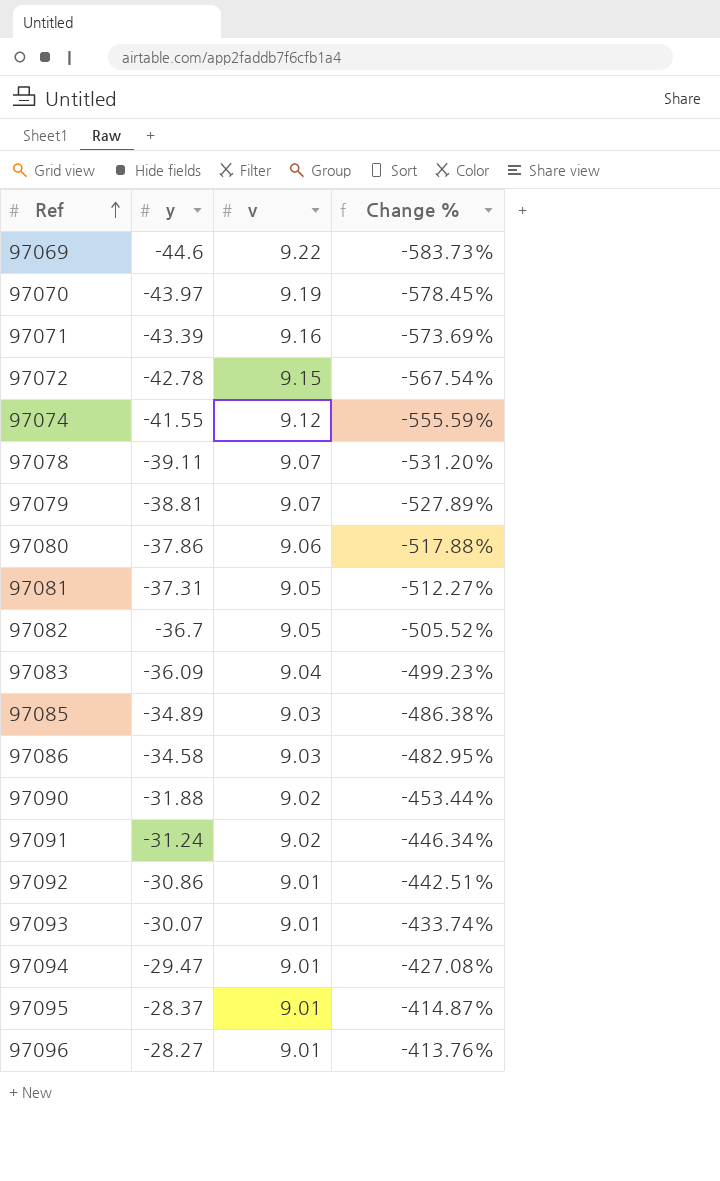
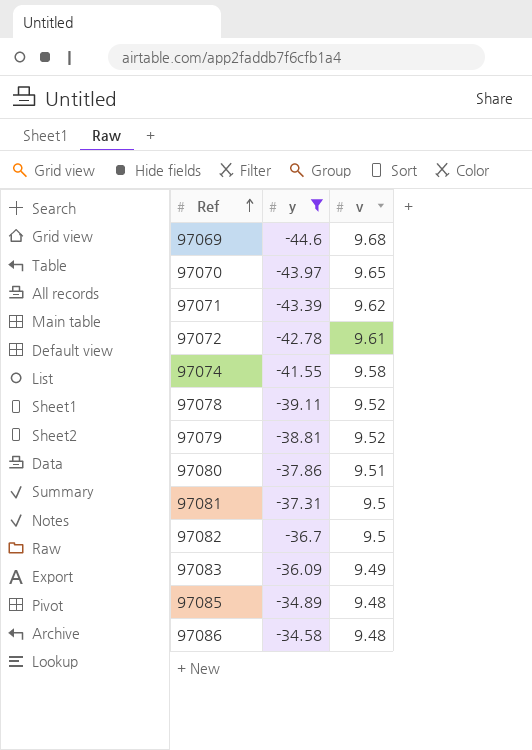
filter: none -> y <= -34.58
column Change % | formula: ([y] - [v]) / [v] -> none
97069 | v: 9.22 -> 9.68
97070 | v: 9.19 -> 9.65
97071 | v: 9.16 -> 9.62
97072 | v: 9.15 -> 9.61
97074 | v: 9.12 -> 9.58
97078 | v: 9.07 -> 9.52
97079 | v: 9.07 -> 9.52
97080 | v: 9.06 -> 9.51
97081 | v: 9.05 -> 9.5
97082 | v: 9.05 -> 9.5
97083 | v: 9.04 -> 9.49
97085 | v: 9.03 -> 9.48
97086 | v: 9.03 -> 9.48

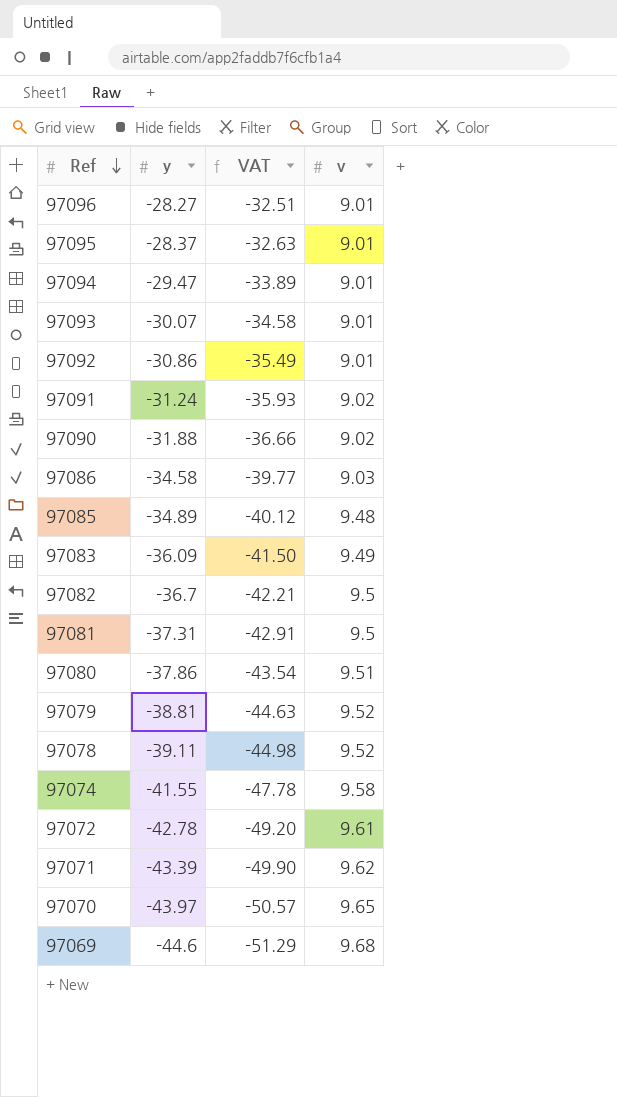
filter: y <= -34.58 -> none
row order: Ref ascending -> Ref descending
column VAT | formula: none -> [y] * 1.15
97086 | v: 9.48 -> 9.03

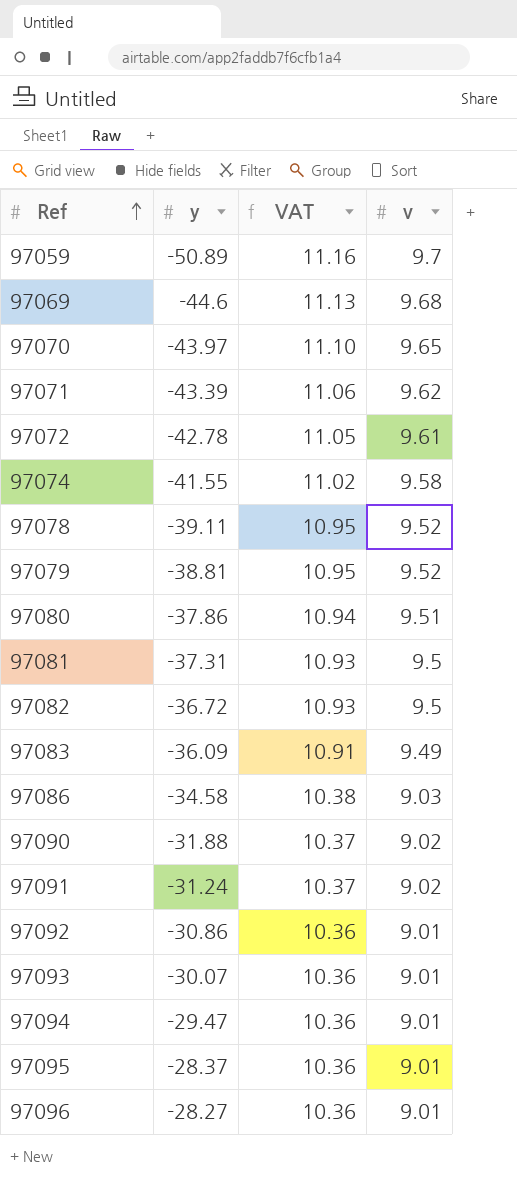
row order: Ref descending -> Ref ascending
column VAT | formula: [y] * 1.15 -> [v] * 1.15
row 97085: -34.89 | -40.12 | 9.48 -> none
row 97059: none -> -50.89 | 11.16 | 9.7
97082 | y: -36.7 -> -36.72

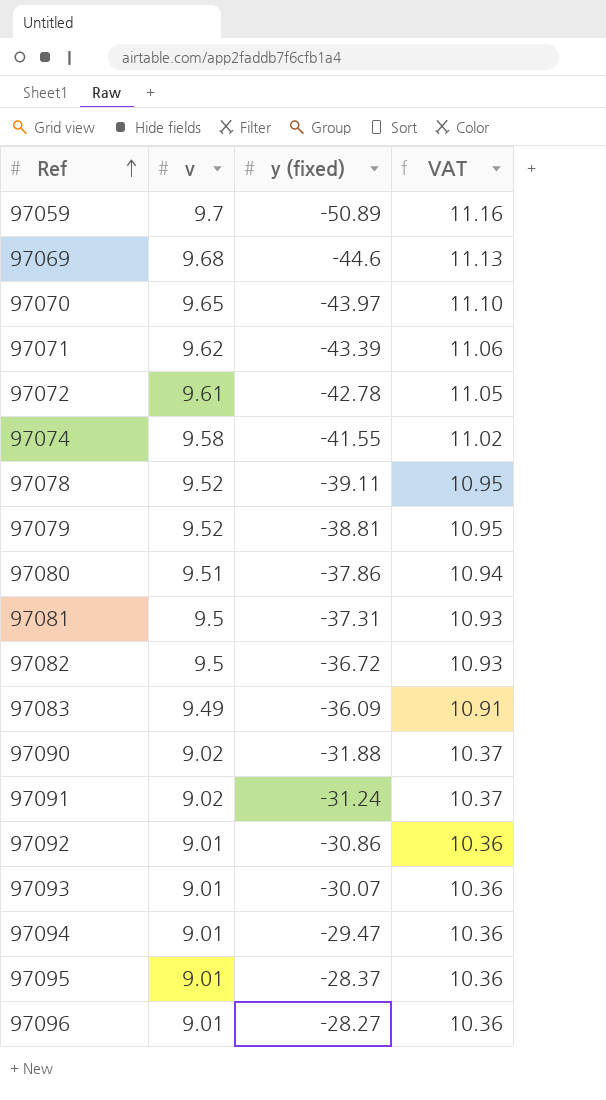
column v | position: 4 -> 2
column name: y -> y (fixed)
row 97086: -34.58 | 10.38 | 9.03 -> none

